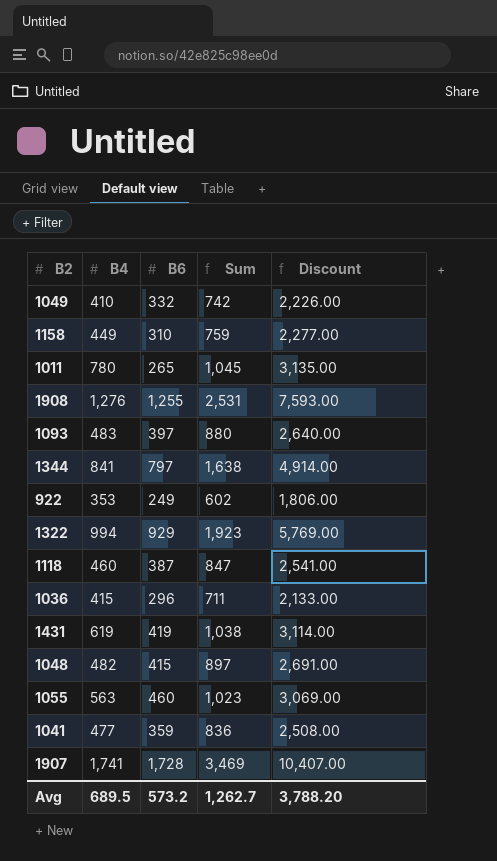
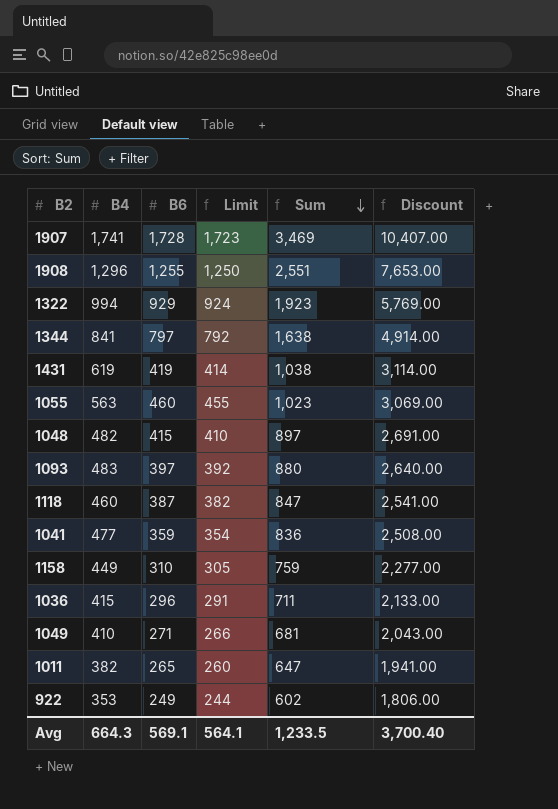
row order: none -> Sum descending
column Limit | formula: none -> [B6] - 5
1908 | B4: 1,276 -> 1,296
1908 | Sum: 2,531 -> 2,551
1908 | Discount: 7,593.00 -> 7,653.00
1049 | B6: 332 -> 271
1049 | Sum: 742 -> 681
1049 | Discount: 2,226.00 -> 2,043.00
1011 | B4: 780 -> 382
1011 | Sum: 1,045 -> 647
1011 | Discount: 3,135.00 -> 1,941.00
Avg | B4: 689.5 -> 664.3
Avg | B6: 573.2 -> 569.1
Avg | Sum: 1,262.7 -> 1,233.5
Avg | Discount: 3,788.20 -> 3,700.40

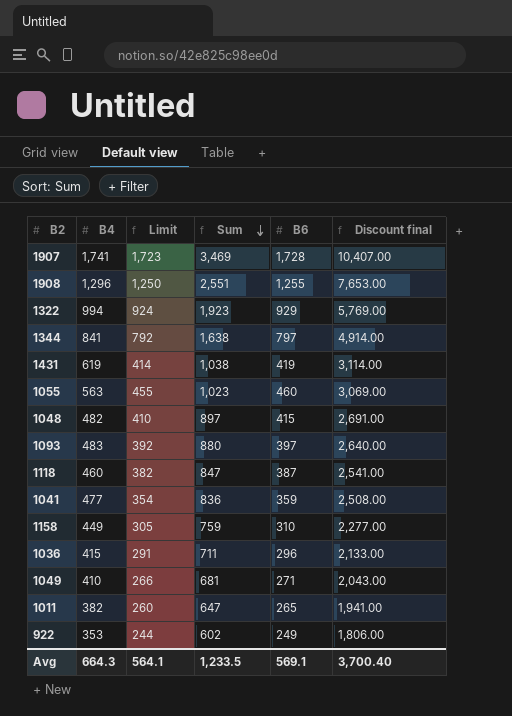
column B6 | position: 3 -> 5
column name: Discount -> Discount final

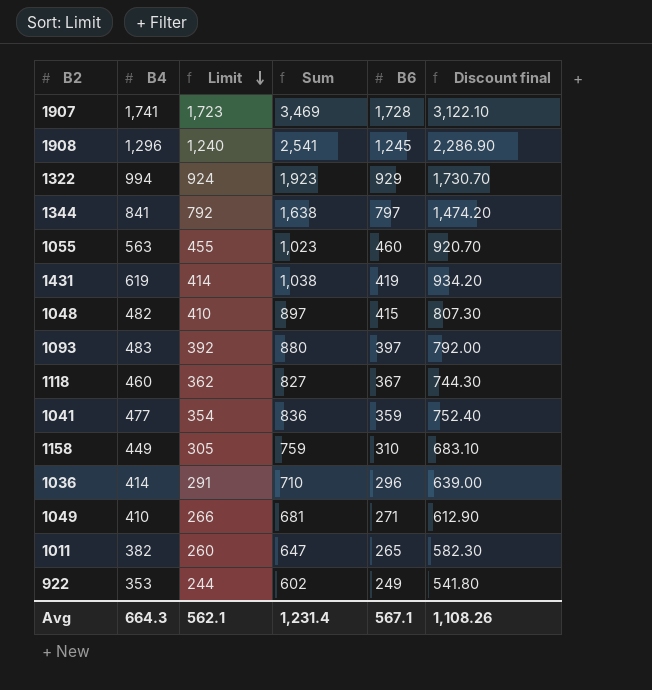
row order: Sum descending -> Limit descending
column Discount final | formula: [Sum] * 3 -> [Sum] * 0.9
1908 | Limit: 1,250 -> 1,240
1908 | Sum: 2,551 -> 2,541
1908 | B6: 1,255 -> 1,245
1118 | Limit: 382 -> 362
1118 | Sum: 847 -> 827
1118 | B6: 387 -> 367
1036 | B4: 415 -> 414
1036 | Sum: 711 -> 710
Avg | Limit: 564.1 -> 562.1
Avg | Sum: 1,233.5 -> 1,231.4
Avg | B6: 569.1 -> 567.1
Avg | Discount final: 3,700.40 -> 1,108.26

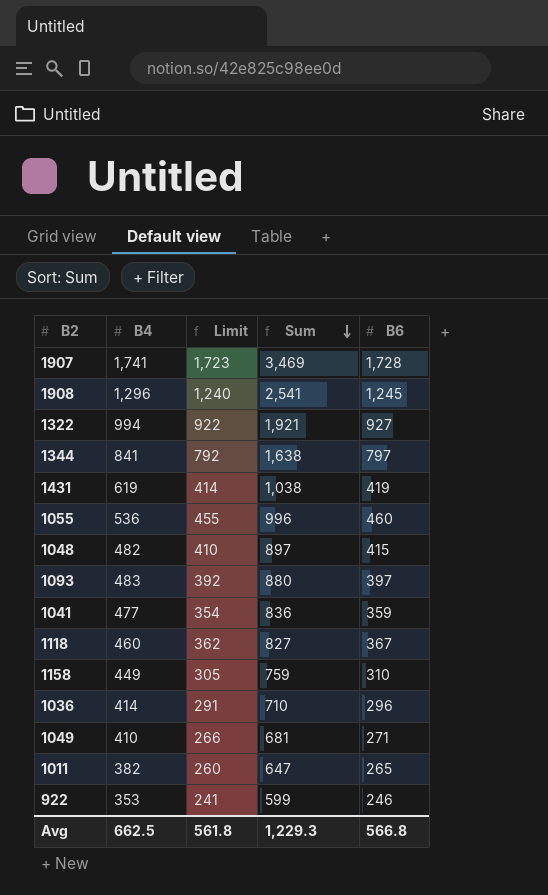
row order: Limit descending -> Sum descending
column Discount final | formula: [Sum] * 0.9 -> none
1322 | Limit: 924 -> 922
1322 | Sum: 1,923 -> 1,921
1322 | B6: 929 -> 927
1055 | B4: 563 -> 536
1055 | Sum: 1,023 -> 996
922 | Limit: 244 -> 241
922 | Sum: 602 -> 599
922 | B6: 249 -> 246
Avg | B4: 664.3 -> 662.5
Avg | Limit: 562.1 -> 561.8
Avg | Sum: 1,231.4 -> 1,229.3
Avg | B6: 567.1 -> 566.8

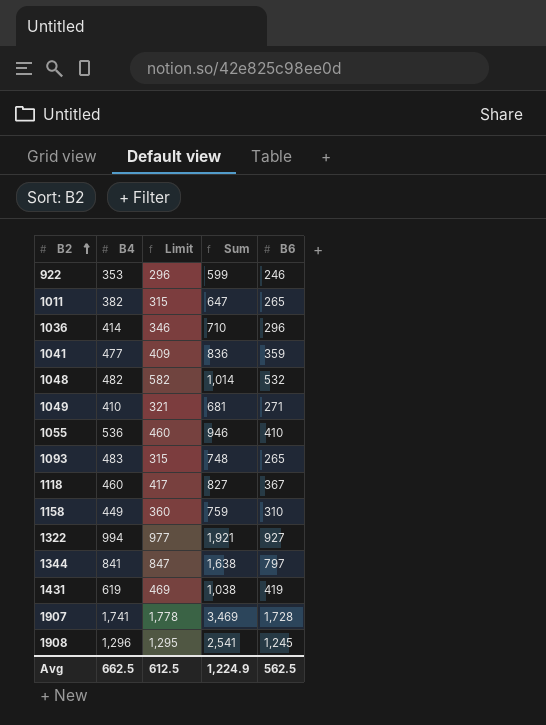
row order: Sum descending -> B2 ascending
column Limit | formula: [B6] - 5 -> [B6] + 50
1048 | Sum: 897 -> 1,014
1048 | B6: 415 -> 532
1055 | Sum: 996 -> 946
1055 | B6: 460 -> 410
1093 | Sum: 880 -> 748
1093 | B6: 397 -> 265
Avg | Limit: 561.8 -> 612.5
Avg | Sum: 1,229.3 -> 1,224.9
Avg | B6: 566.8 -> 562.5

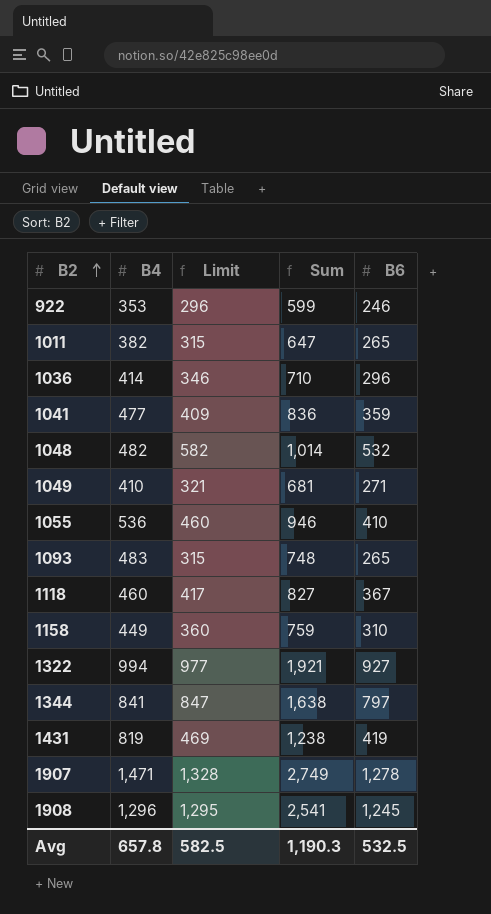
1431 | B4: 619 -> 819
1431 | Sum: 1,038 -> 1,238
1907 | B4: 1,741 -> 1,471
1907 | Limit: 1,778 -> 1,328
1907 | Sum: 3,469 -> 2,749
1907 | B6: 1,728 -> 1,278
Avg | B4: 662.5 -> 657.8
Avg | Limit: 612.5 -> 582.5
Avg | Sum: 1,224.9 -> 1,190.3
Avg | B6: 562.5 -> 532.5

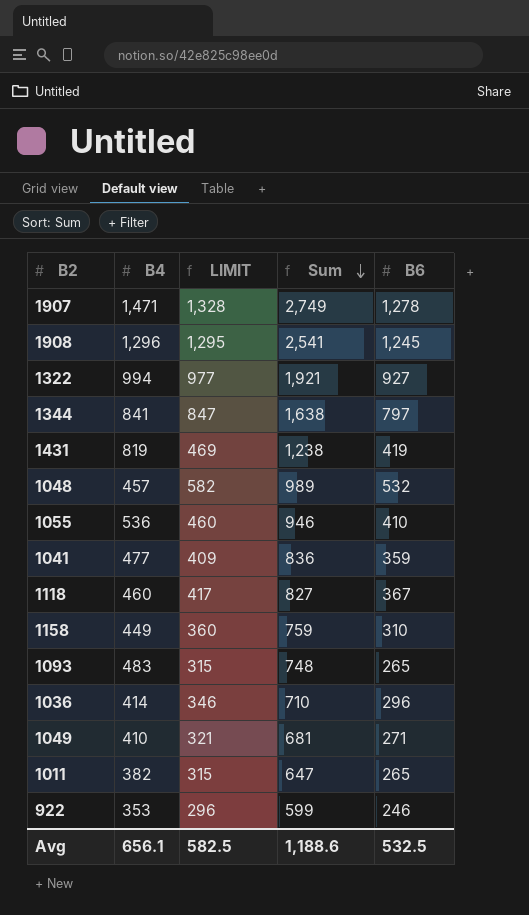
row order: B2 ascending -> Sum descending
column name: Limit -> LIMIT
1048 | B4: 482 -> 457
1048 | Sum: 1,014 -> 989
Avg | B4: 657.8 -> 656.1
Avg | Sum: 1,190.3 -> 1,188.6

